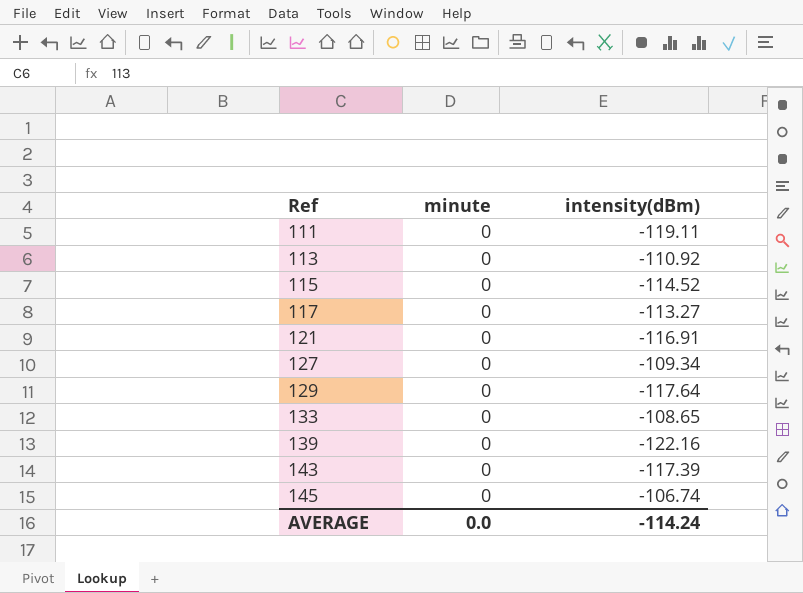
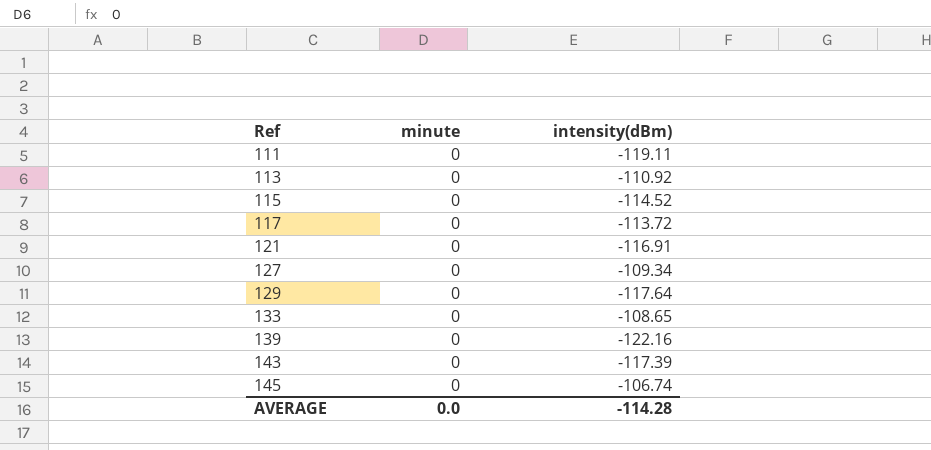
117 | intensity(dBm): -113.27 -> -113.72
AVERAGE | intensity(dBm): -114.24 -> -114.28

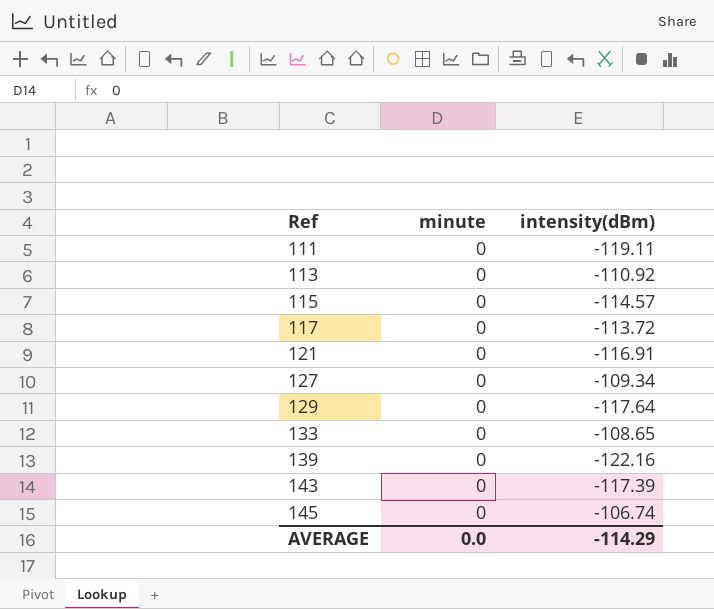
115 | intensity(dBm): -114.52 -> -114.57
AVERAGE | intensity(dBm): -114.28 -> -114.29

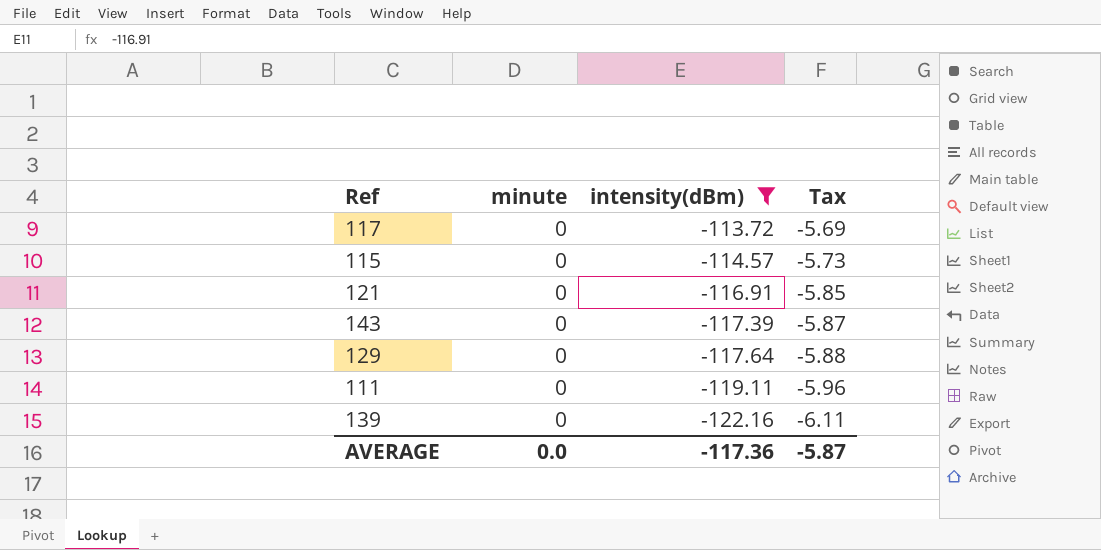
filter: none -> intensity(dBm) <= -113.72
row order: Ref ascending -> intensity(dBm) descending
column Tax | formula: none -> [intensity(dBm)] * 0.05
AVERAGE | intensity(dBm): -114.29 -> -117.36

